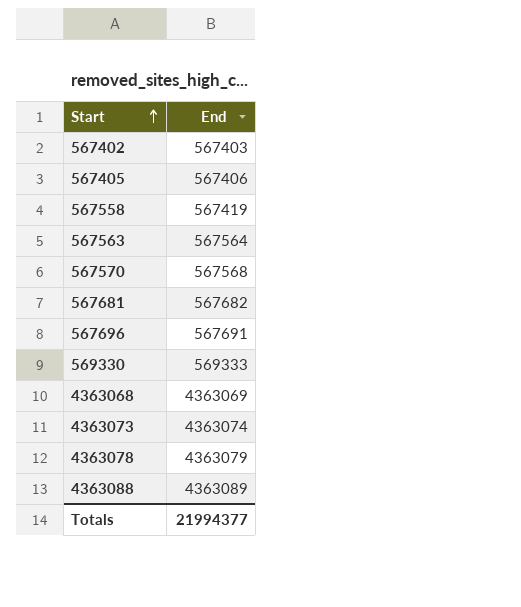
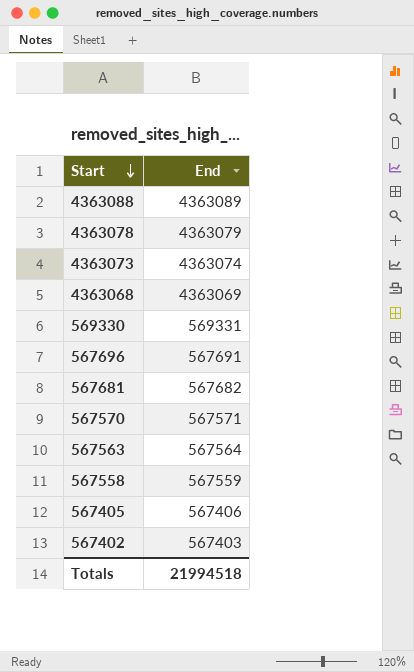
row order: Start ascending -> Start descending
569330 | End: 569333 -> 569331
567570 | End: 567568 -> 567571
567558 | End: 567419 -> 567559
Totals | End: 21994377 -> 21994518

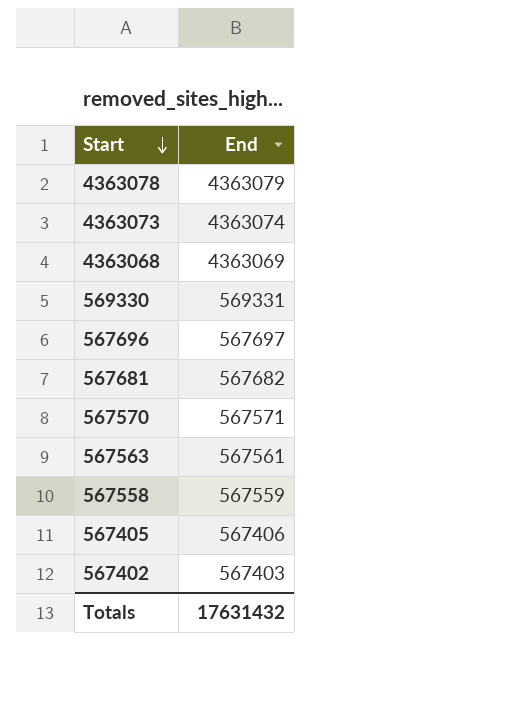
row 4363088: 4363089 -> none
567696 | End: 567691 -> 567697
567563 | End: 567564 -> 567561
Totals | End: 21994518 -> 17631432

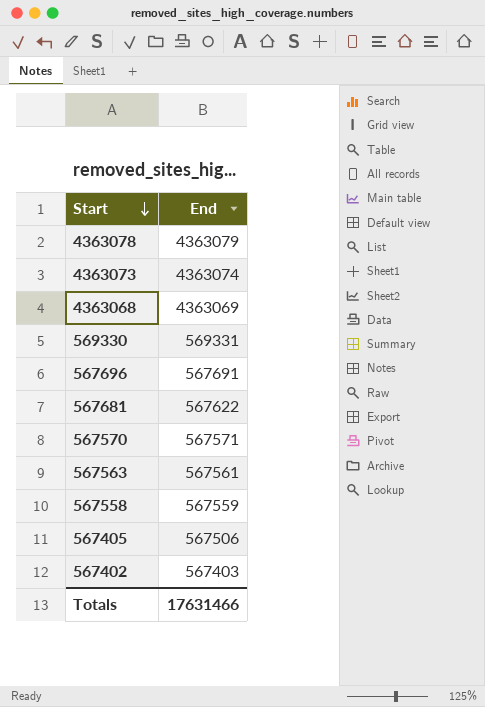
567696 | End: 567697 -> 567691
567681 | End: 567682 -> 567622
567405 | End: 567406 -> 567506
Totals | End: 17631432 -> 17631466

